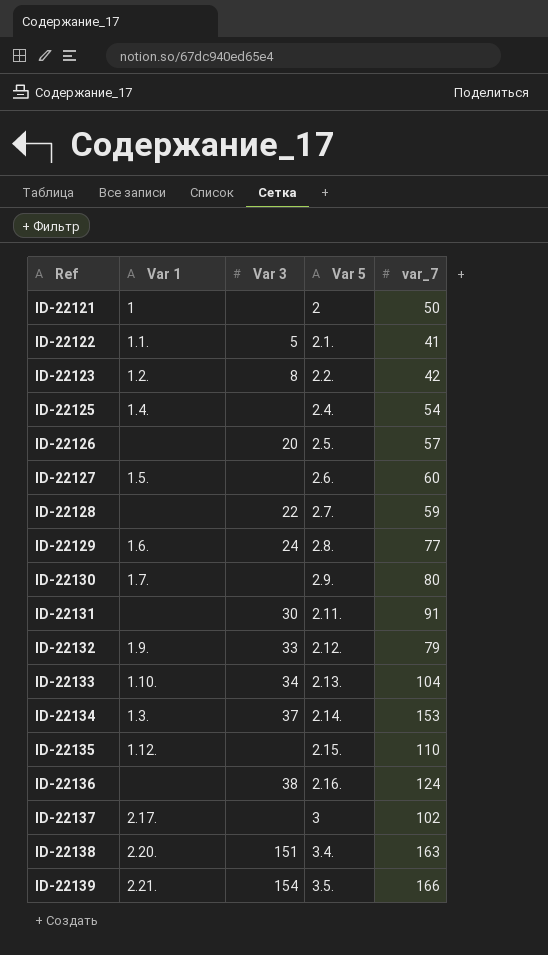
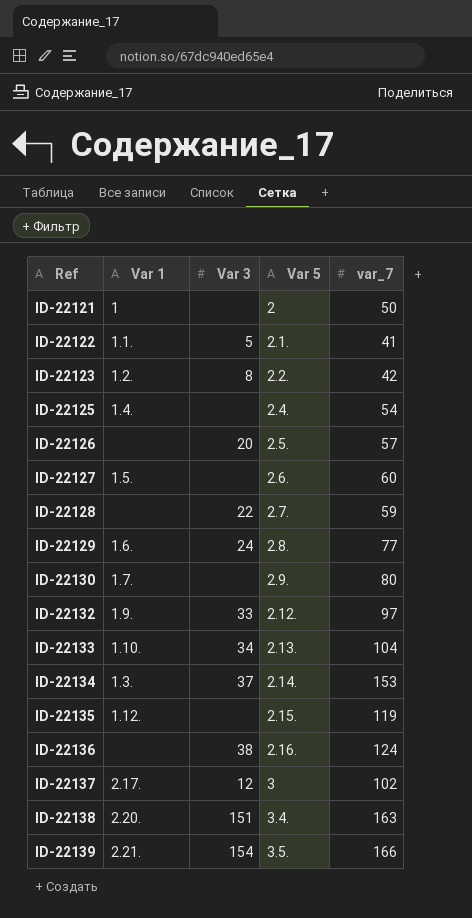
row ID-22131: none | 30 | 2.11. | 91 -> none
ID-22132 | var_7: 79 -> 97
ID-22135 | var_7: 110 -> 119
ID-22137 | Var 3: none -> 12

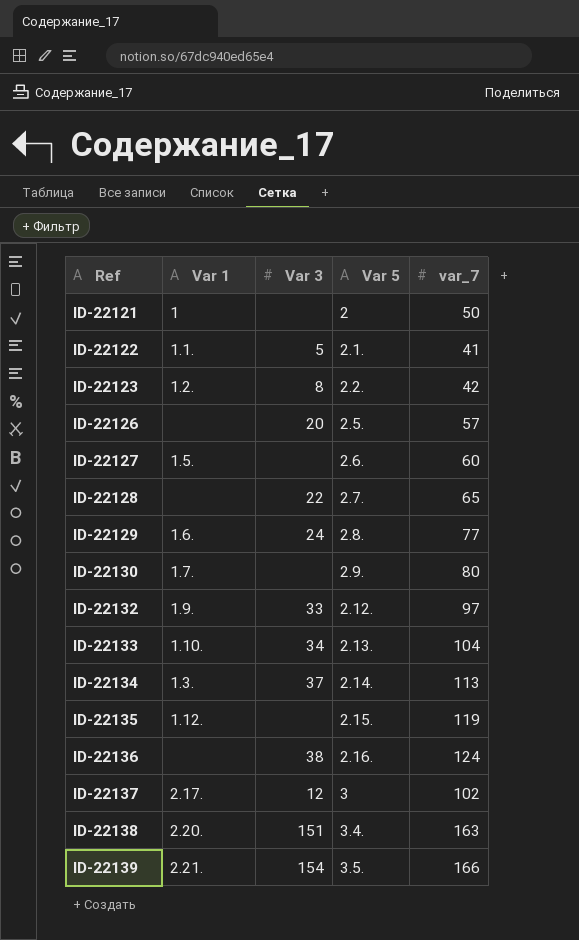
row ID-22125: 1.4. | none | 2.4. | 54 -> none
ID-22128 | var_7: 59 -> 65
ID-22134 | var_7: 153 -> 113

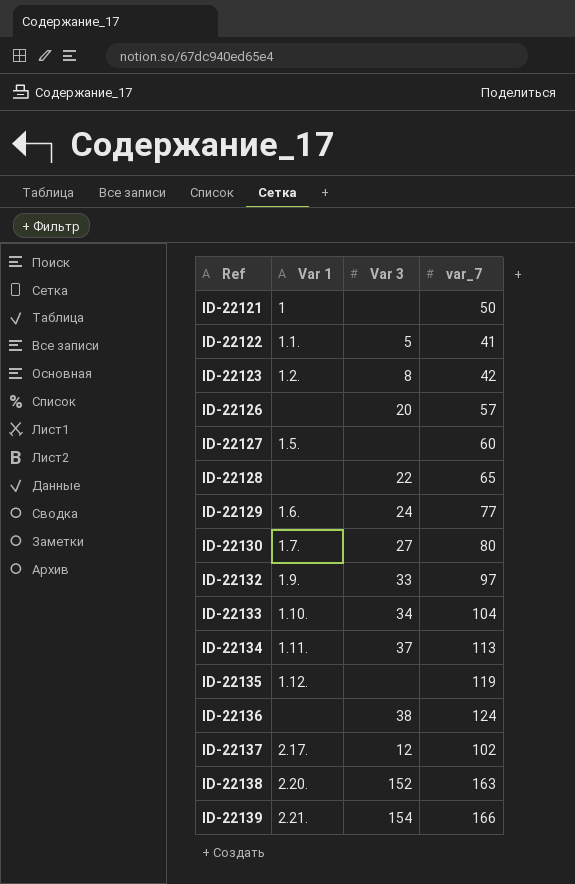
column Var 5 | position: 4 -> none
ID-22130 | Var 3: none -> 27
ID-22134 | Var 1: 1.3. -> 1.11.
ID-22138 | Var 3: 151 -> 152

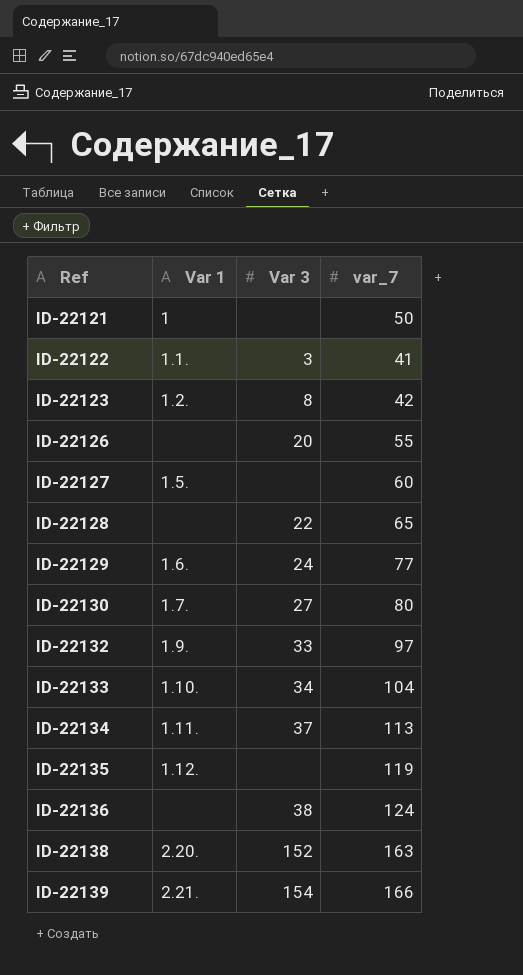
row ID-22137: 2.17. | 12 | 102 -> none
ID-22122 | Var 3: 5 -> 3
ID-22126 | var_7: 57 -> 55

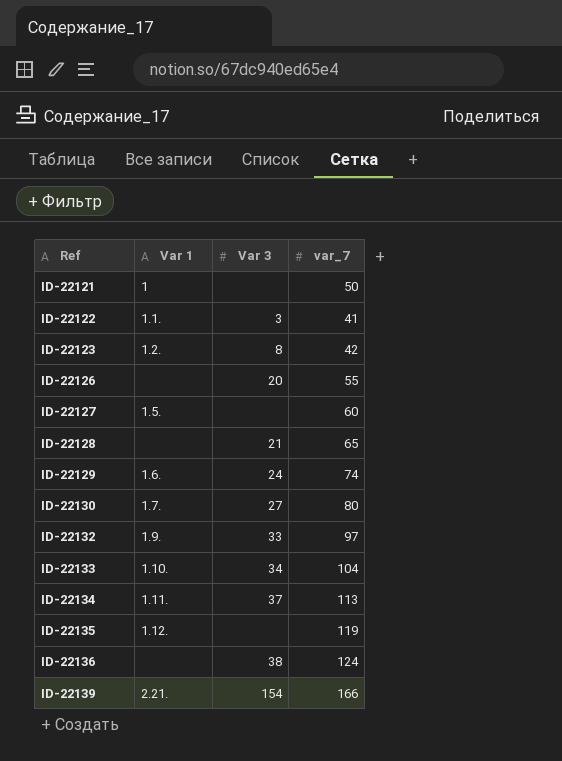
row ID-22138: 2.20. | 152 | 163 -> none
ID-22128 | Var 3: 22 -> 21
ID-22129 | var_7: 77 -> 74

